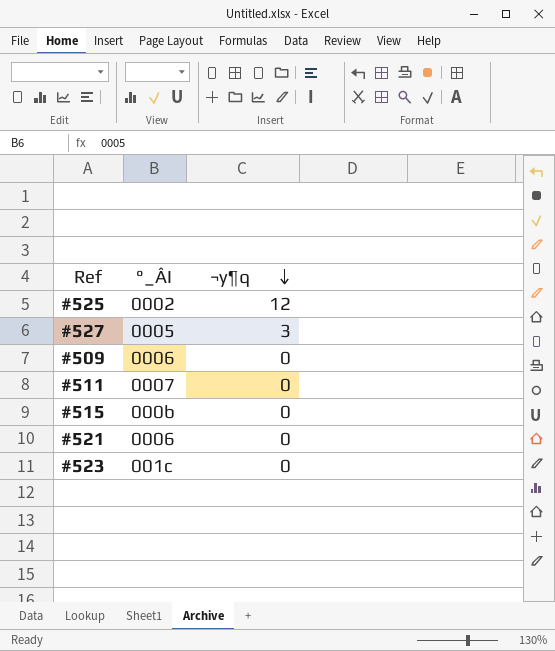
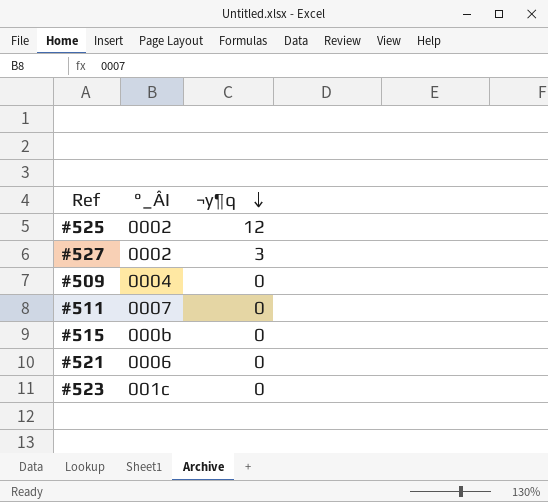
#527 | °_ÂI: 0005 -> 0002
#509 | °_ÂI: 0006 -> 0004

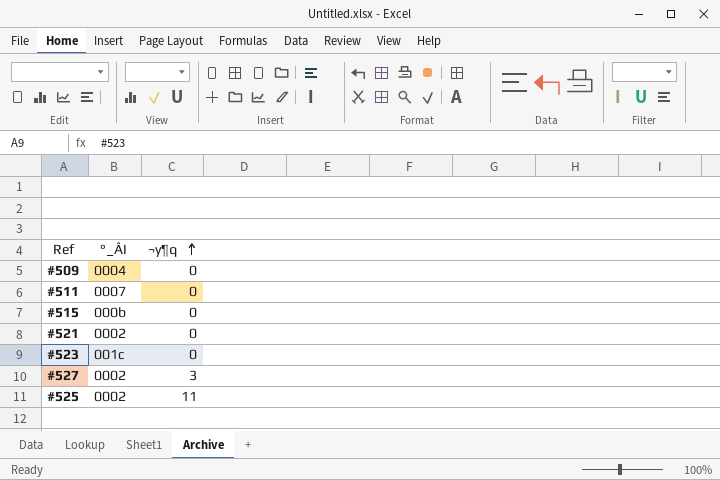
row order: ¬y¶q descending -> ¬y¶q ascending
#521 | °_ÂI: 0006 -> 0002
#525 | ¬y¶q: 12 -> 11

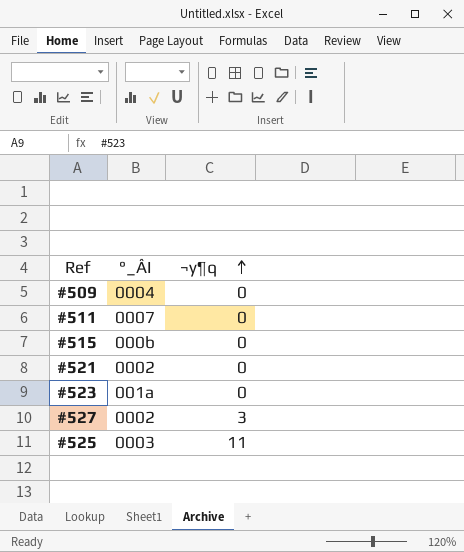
#523 | °_ÂI: 001c -> 001a
#525 | °_ÂI: 0002 -> 0003

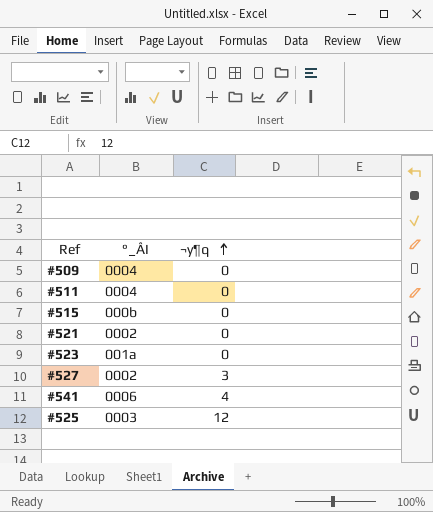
#511 | °_ÂI: 0007 -> 0004
row #541: none -> 0006 | 4
#525 | ¬y¶q: 11 -> 12

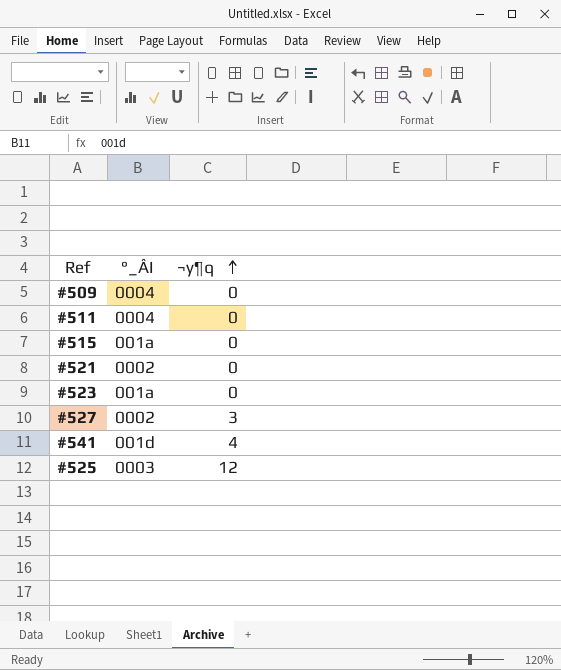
#515 | °_ÂI: 000b -> 001a
#541 | °_ÂI: 0006 -> 001d

